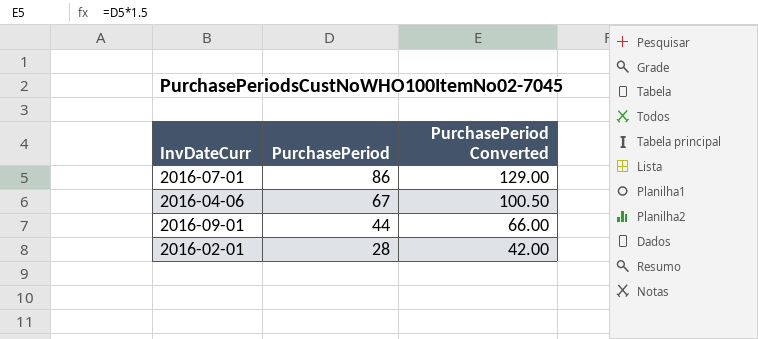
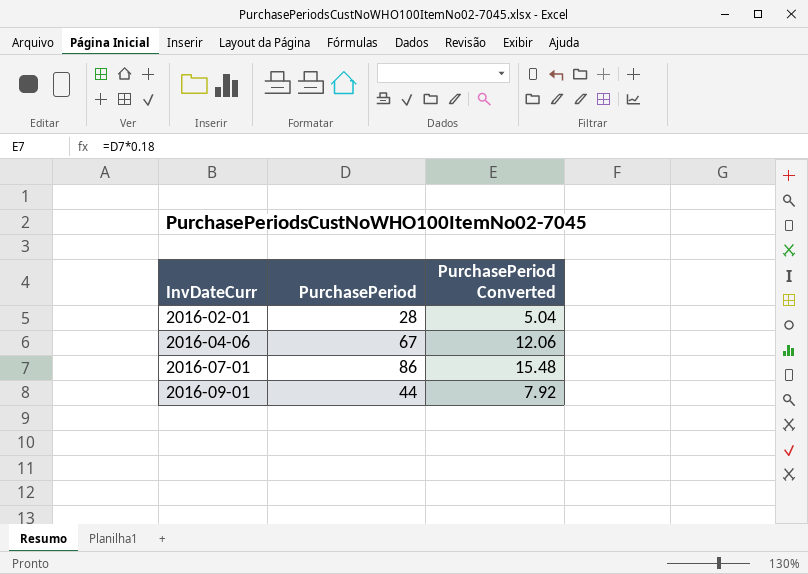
row order: PurchasePeriod descending -> InvDateCurr ascending
column PurchasePeriod Converted | formula: [PurchasePeriod] * 1.5 -> [PurchasePeriod] * 0.18

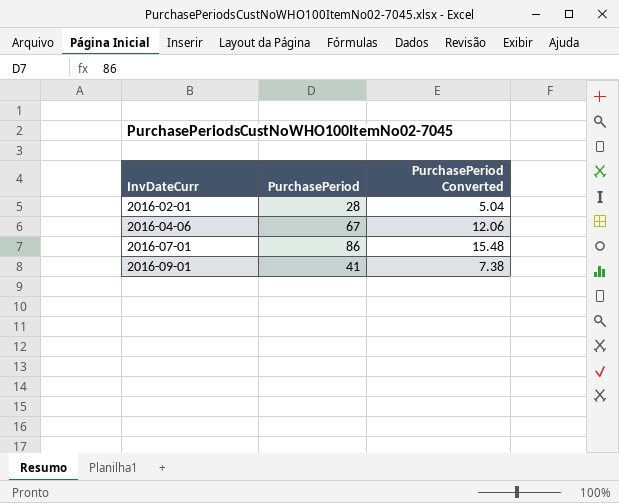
2016-09-01 | PurchasePeriod: 44 -> 41
2016-09-01 | PurchasePeriod Converted: 7.92 -> 7.38

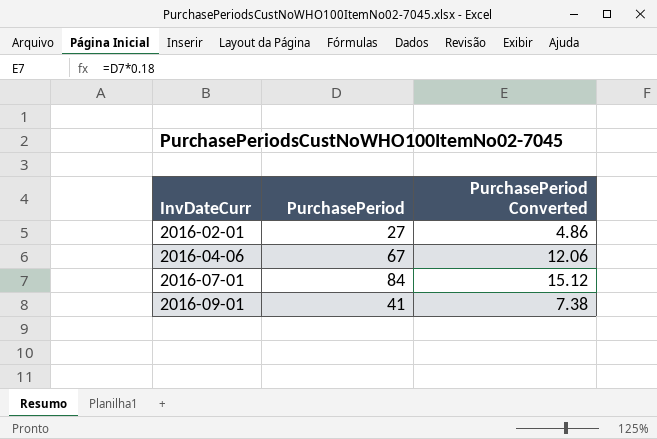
2016-02-01 | PurchasePeriod: 28 -> 27
2016-02-01 | PurchasePeriod Converted: 5.04 -> 4.86
2016-07-01 | PurchasePeriod: 86 -> 84
2016-07-01 | PurchasePeriod Converted: 15.48 -> 15.12

